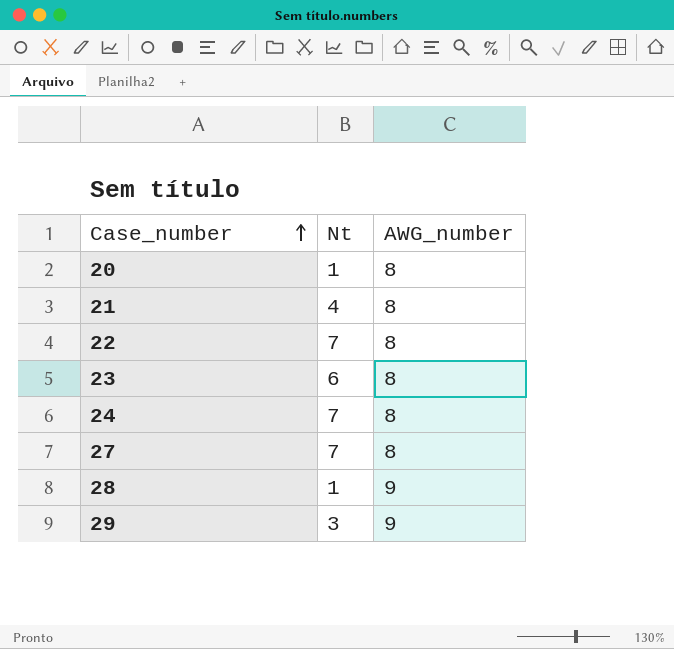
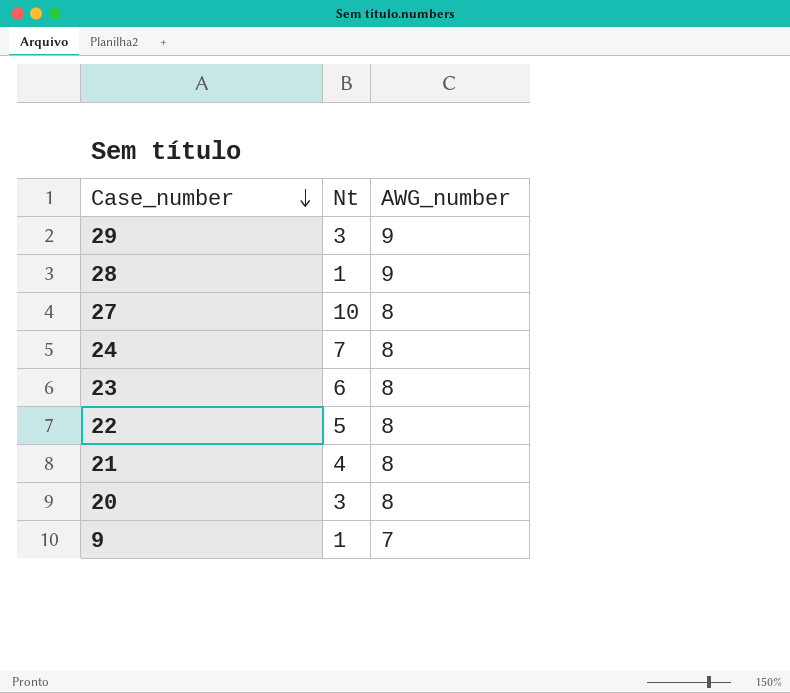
row order: Case_number ascending -> Case_number descending
27 | Nt: 7 -> 10
22 | Nt: 7 -> 5
20 | Nt: 1 -> 3
row 9: none -> 1 | 7

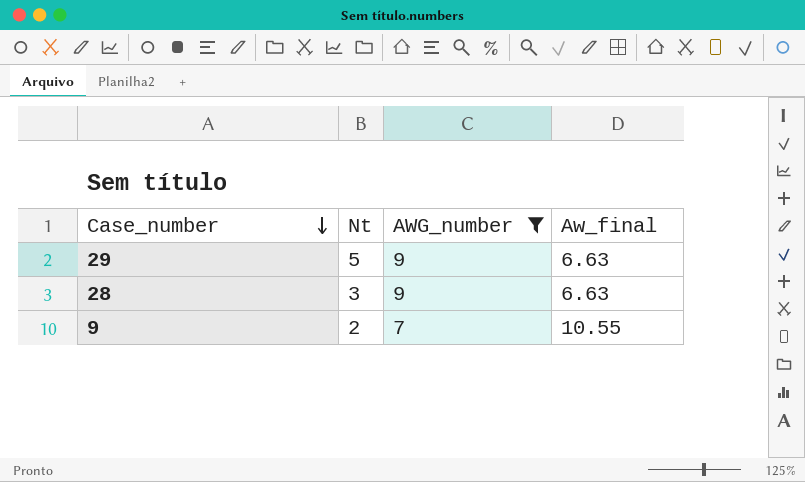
filter: none -> AWG_number != 8
column Aw_final | position: none -> 4
29 | Nt: 3 -> 5
28 | Nt: 1 -> 3
9 | Nt: 1 -> 2

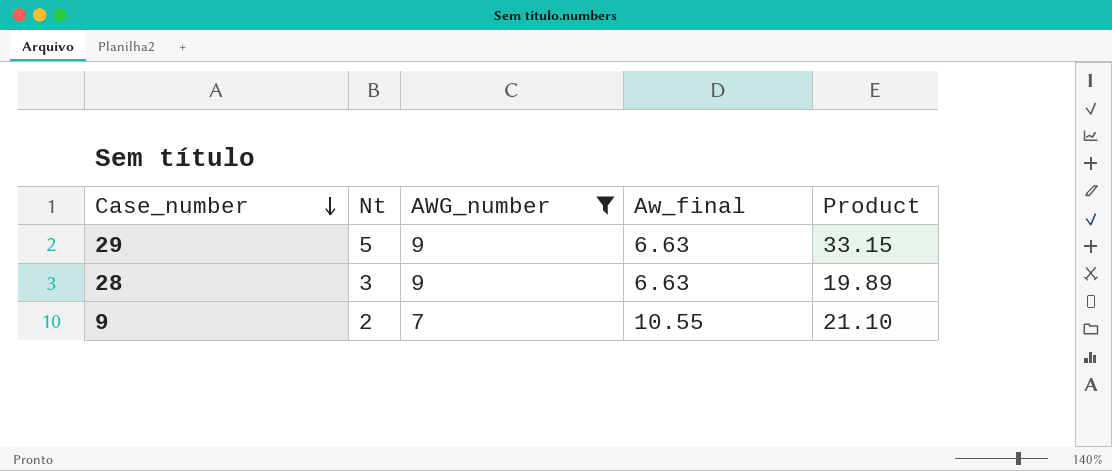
column Product | formula: none -> [Nt] * [Aw_final]

